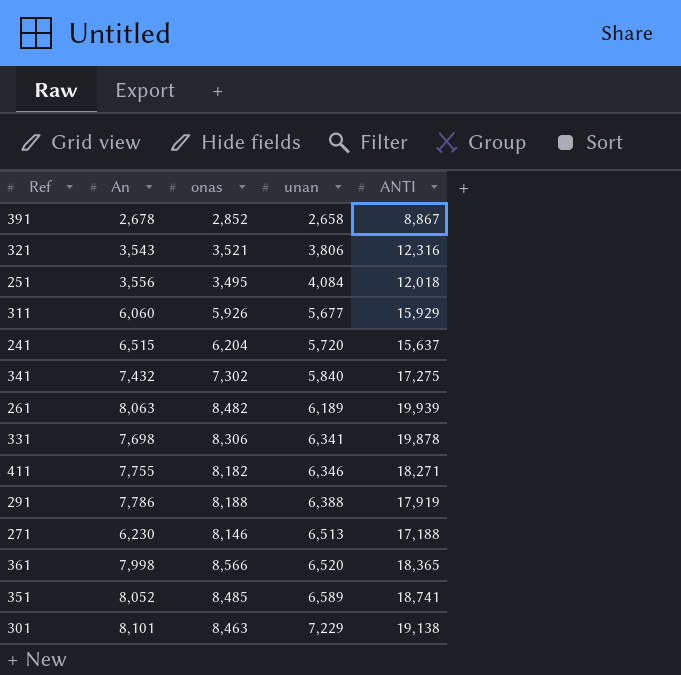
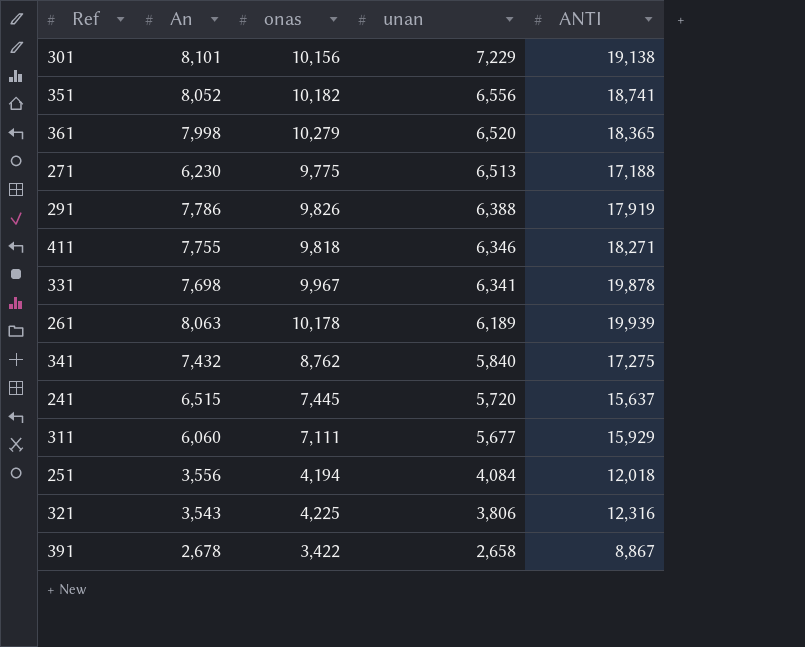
row order: unan ascending -> unan descending
301 | onas: 8,463 -> 10,156
351 | onas: 8,485 -> 10,182
351 | unan: 6,589 -> 6,556
361 | onas: 8,566 -> 10,279
271 | onas: 8,146 -> 9,775
291 | onas: 8,188 -> 9,826
411 | onas: 8,182 -> 9,818
331 | onas: 8,306 -> 9,967
261 | onas: 8,482 -> 10,178
341 | onas: 7,302 -> 8,762
241 | onas: 6,204 -> 7,445
311 | onas: 5,926 -> 7,111
251 | onas: 3,495 -> 4,194
321 | onas: 3,521 -> 4,225
391 | onas: 2,852 -> 3,422

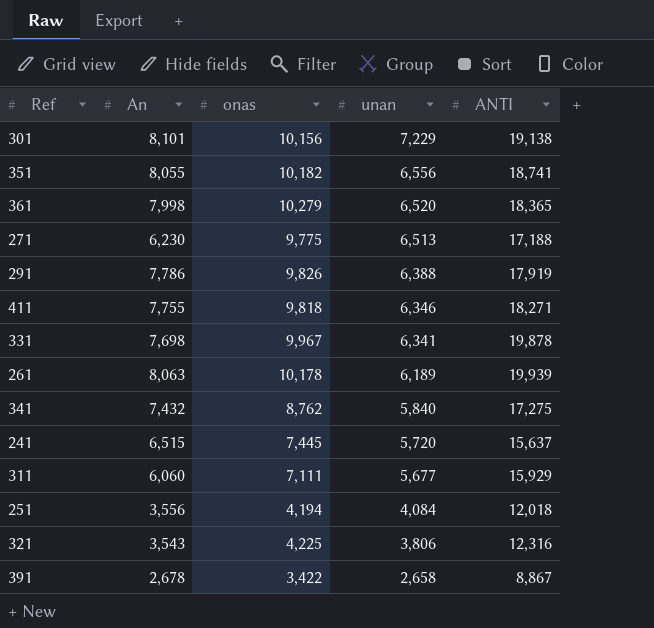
351 | An: 8,052 -> 8,055

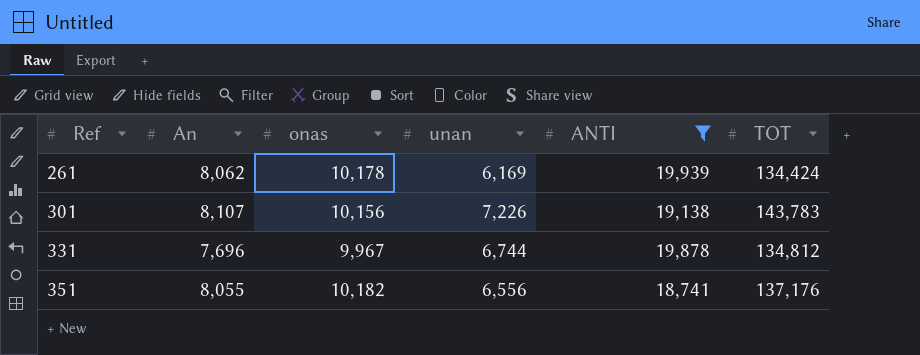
filter: none -> ANTI >= 18,741
row order: unan descending -> Ref ascending
column TOT | position: none -> 6
261 | An: 8,063 -> 8,062
261 | unan: 6,189 -> 6,169
301 | An: 8,101 -> 8,107
301 | unan: 7,229 -> 7,226
331 | An: 7,698 -> 7,696
331 | unan: 6,341 -> 6,744

